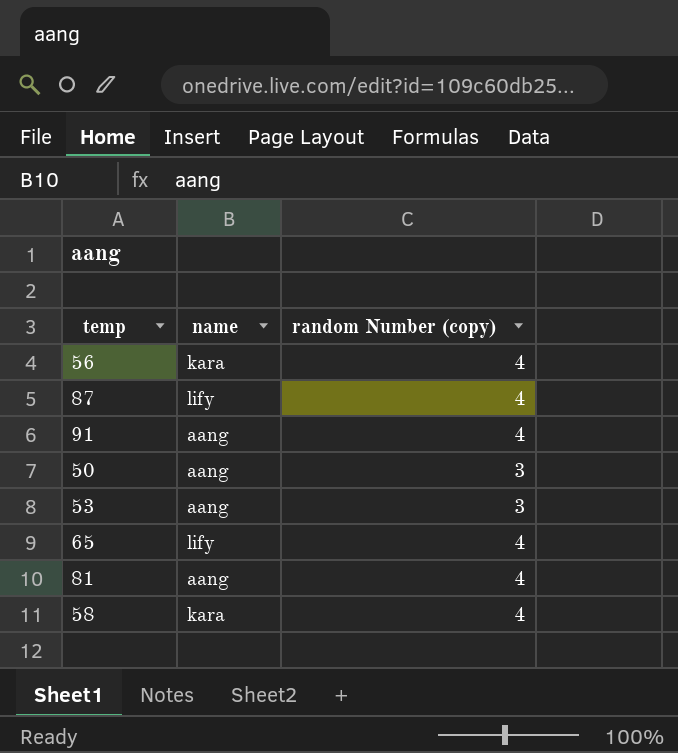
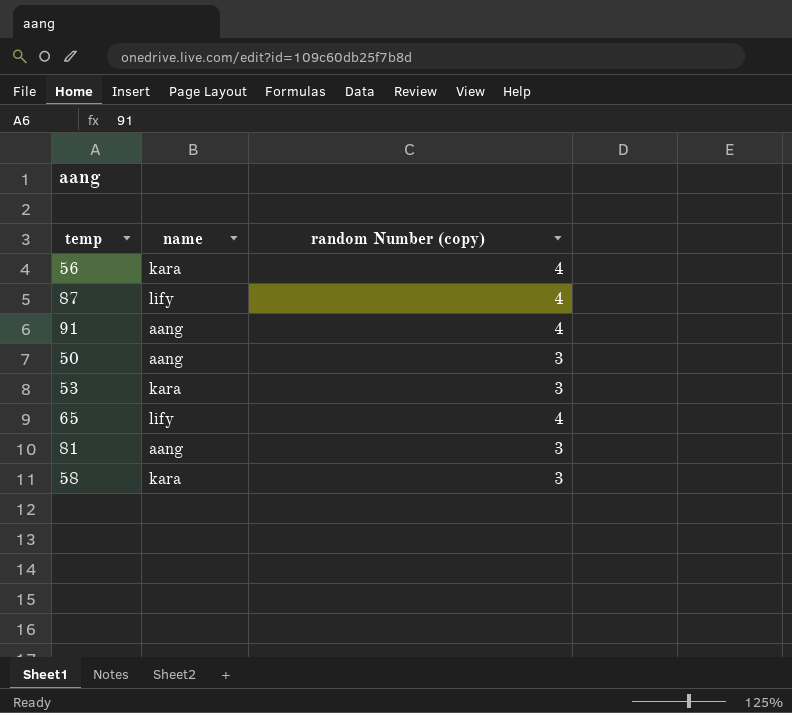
53 | name: aang -> kara
81 | random Number (copy): 4 -> 3
58 | random Number (copy): 4 -> 3

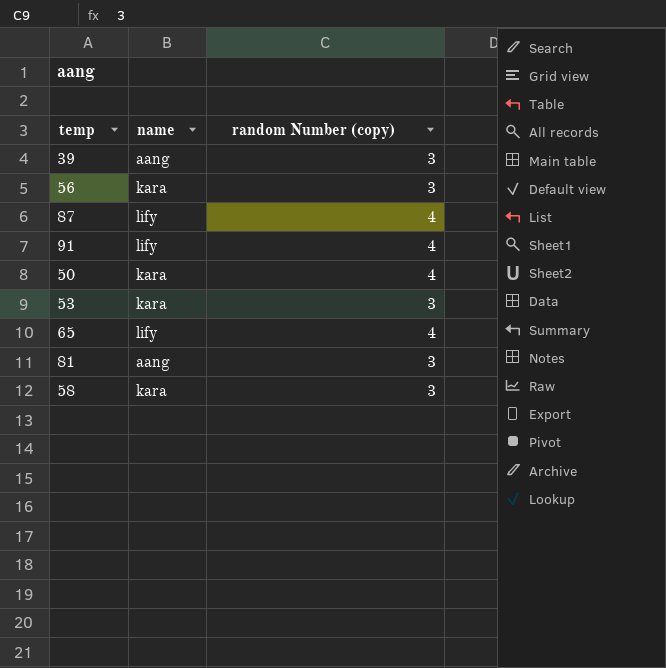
row 39: none -> aang | 3
56 | random Number (copy): 4 -> 3
91 | name: aang -> lify
50 | name: aang -> kara
50 | random Number (copy): 3 -> 4

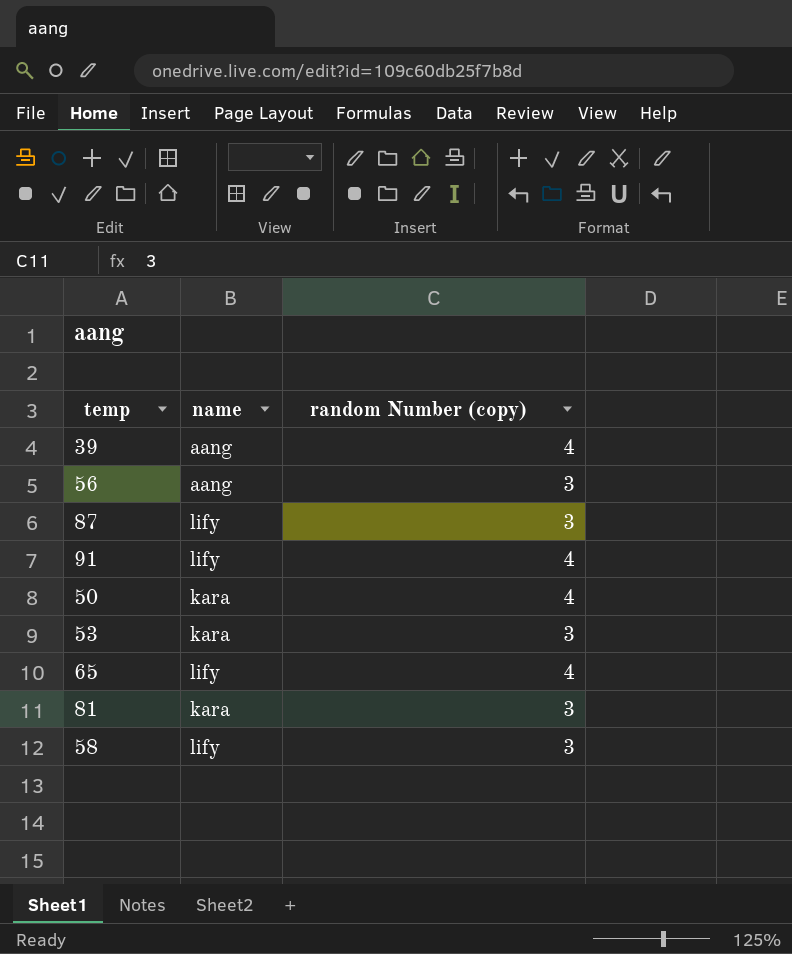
39 | random Number (copy): 3 -> 4
56 | name: kara -> aang
87 | random Number (copy): 4 -> 3
81 | name: aang -> kara
58 | name: kara -> lify

